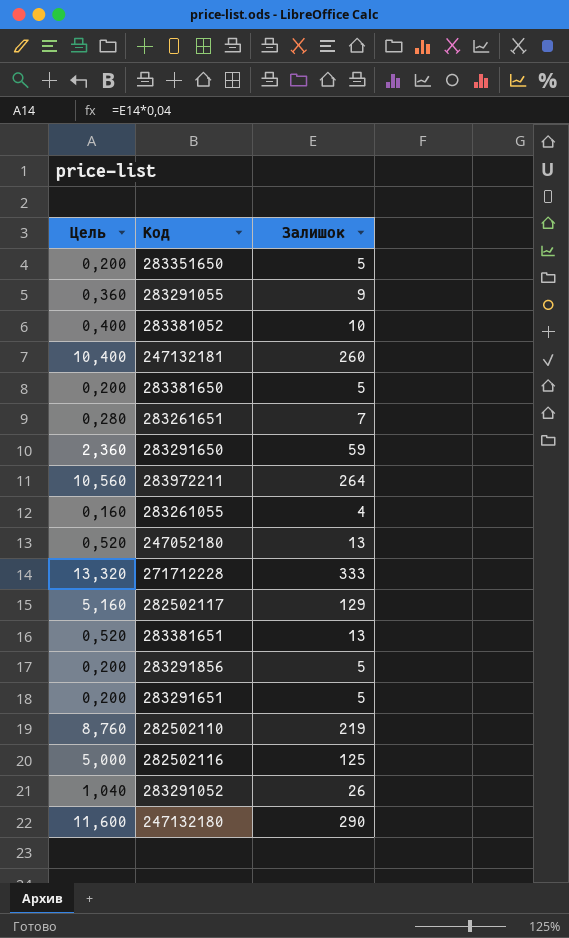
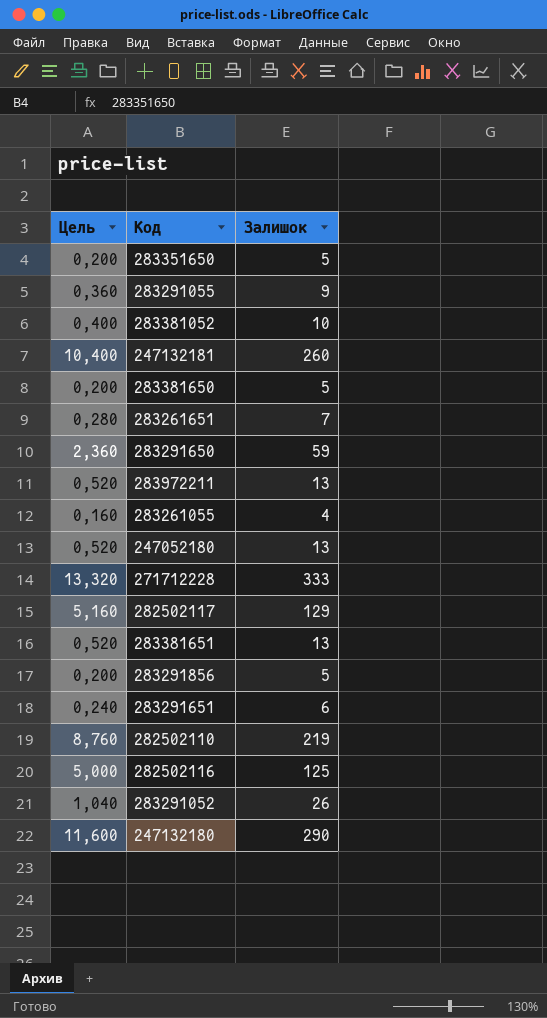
283972211 | Цель: 10,560 -> 0,520
283972211 | Залишок: 264 -> 13
283291651 | Цель: 0,200 -> 0,240
283291651 | Залишок: 5 -> 6

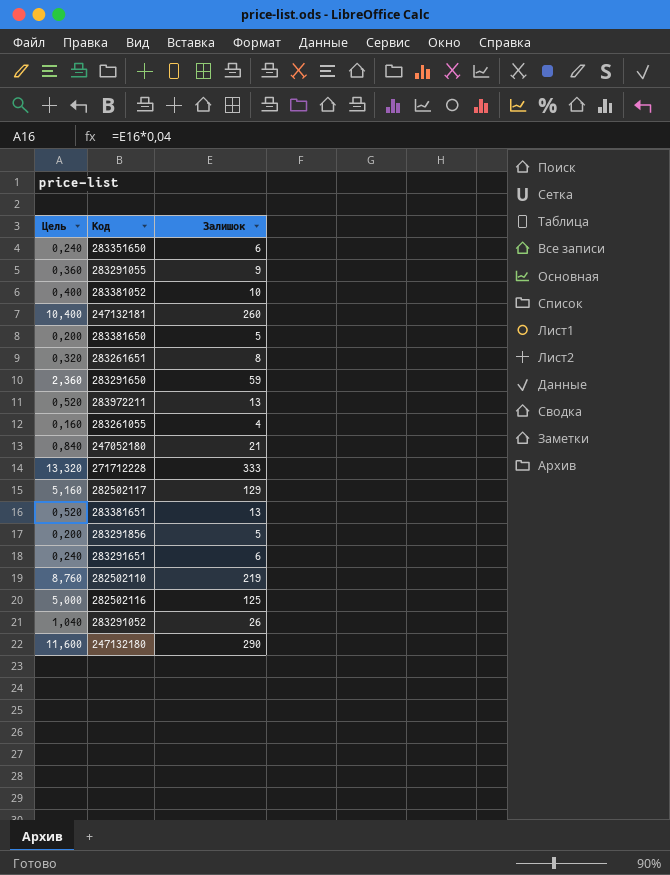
283351650 | Цель: 0,200 -> 0,240
283351650 | Залишок: 5 -> 6
283261651 | Цель: 0,280 -> 0,320
283261651 | Залишок: 7 -> 8
247052180 | Цель: 0,520 -> 0,840
247052180 | Залишок: 13 -> 21

